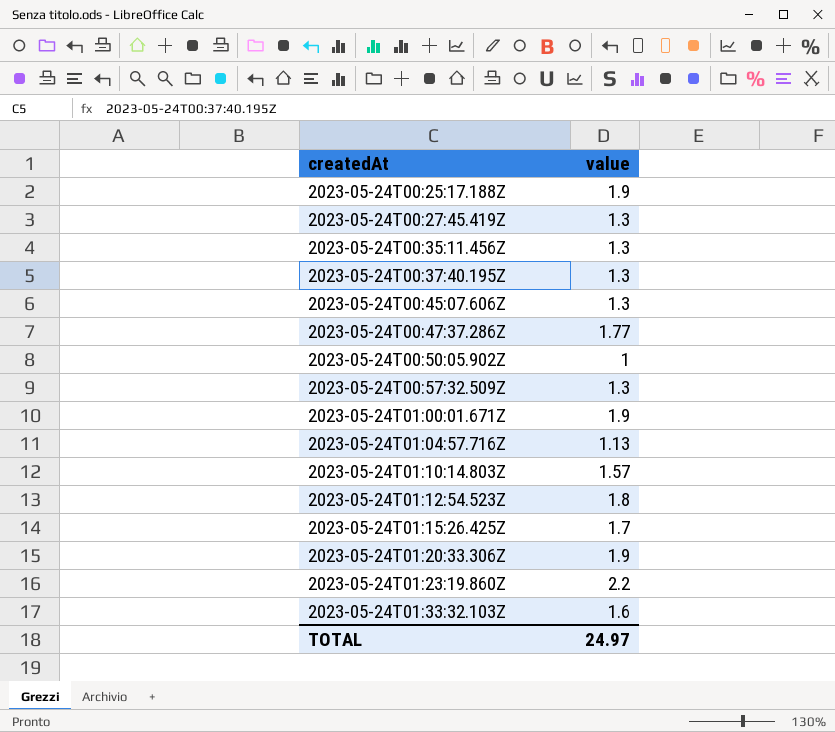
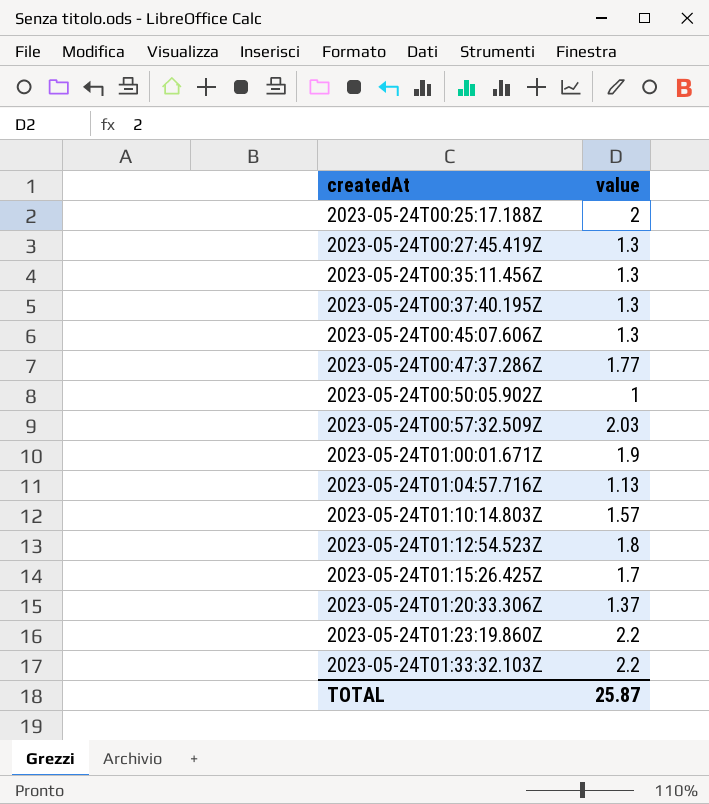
2023-05-24T00:25:17.188Z | value: 1.9 -> 2
2023-05-24T00:57:32.509Z | value: 1.3 -> 2.03
2023-05-24T01:20:33.306Z | value: 1.9 -> 1.37
2023-05-24T01:33:32.103Z | value: 1.6 -> 2.2
TOTAL | value: 24.97 -> 25.87

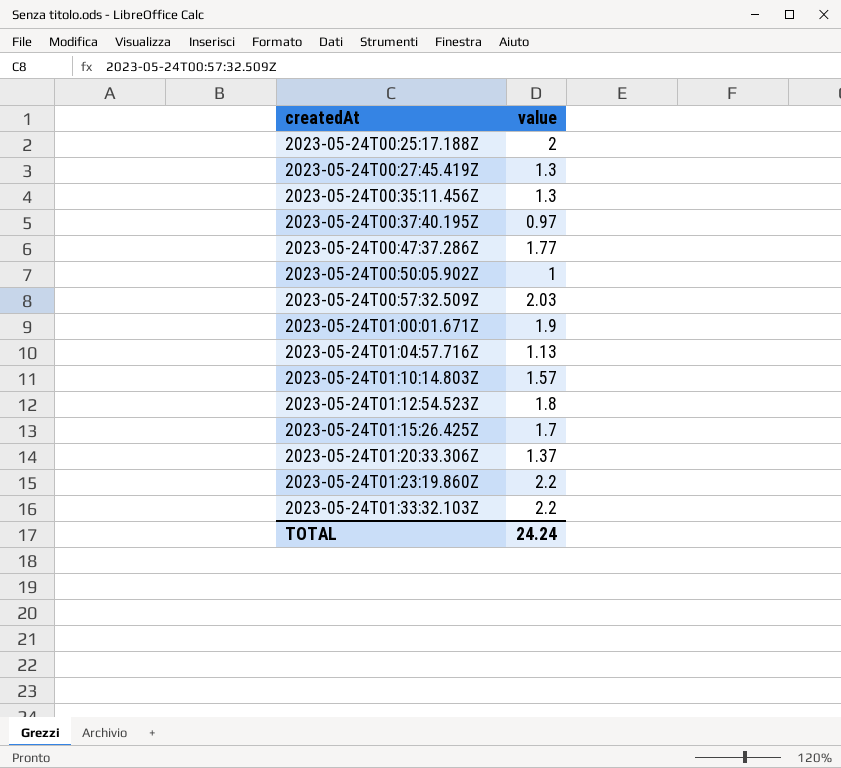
row 2023-05-24T00:45:07.606Z: 1.3 -> none
2023-05-24T00:37:40.195Z | value: 1.3 -> 0.97
TOTAL | value: 25.87 -> 24.24

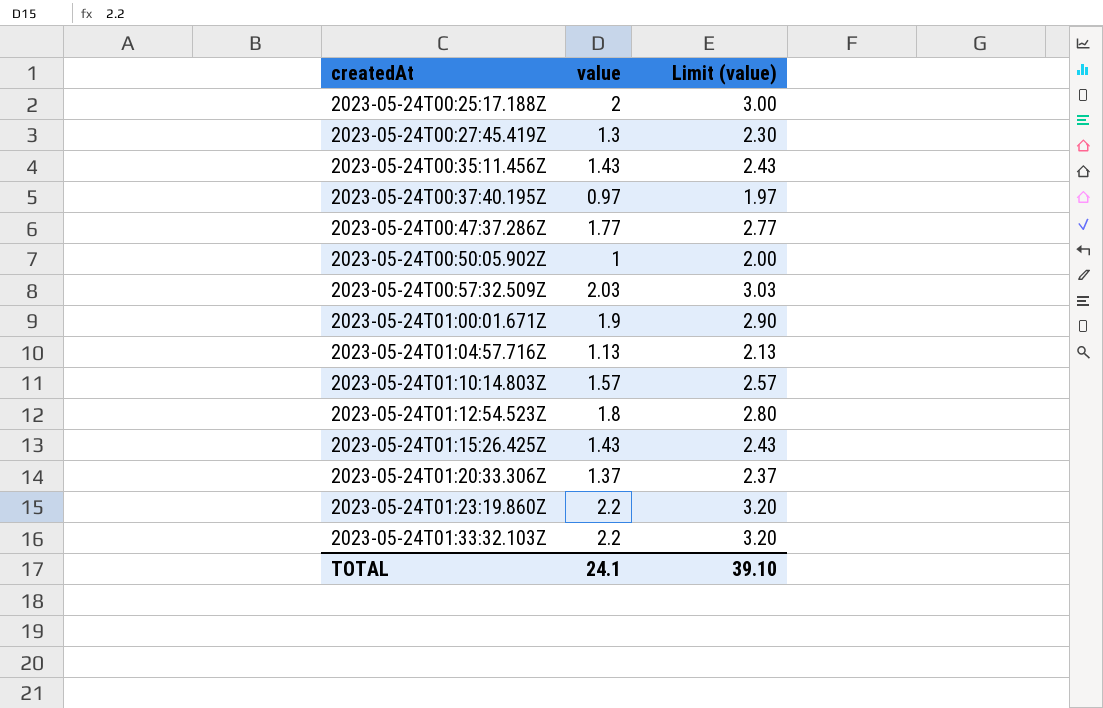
column Limit (value) | formula: none -> [value] + 1
2023-05-24T00:35:11.456Z | value: 1.3 -> 1.43
2023-05-24T01:15:26.425Z | value: 1.7 -> 1.43
TOTAL | value: 24.24 -> 24.1

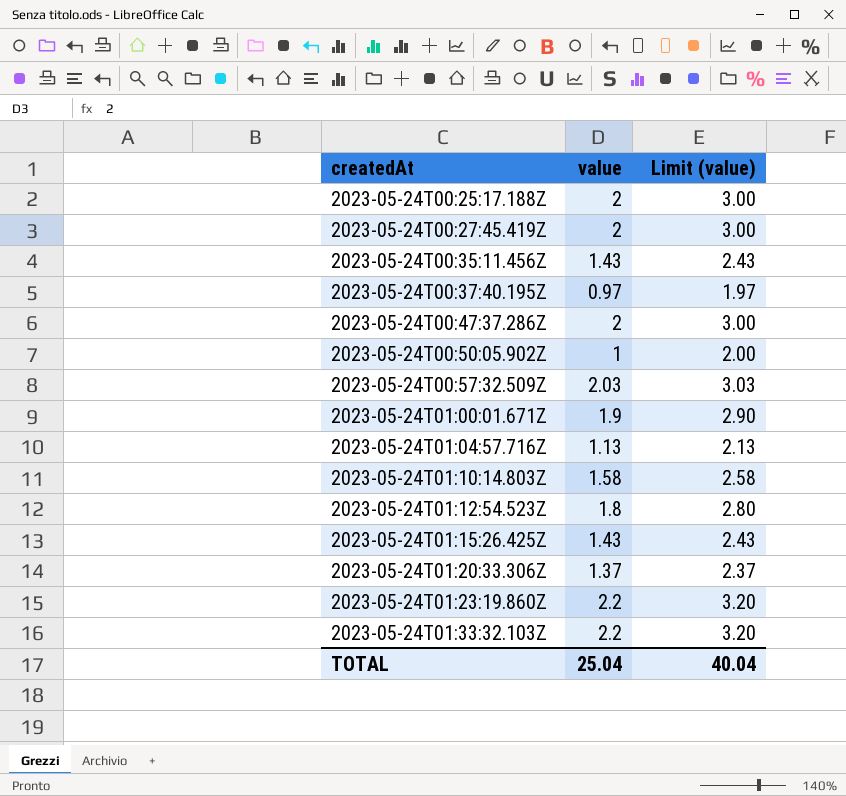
2023-05-24T00:27:45.419Z | value: 1.3 -> 2
2023-05-24T00:27:45.419Z | Limit (value): 2.30 -> 3.00
2023-05-24T00:47:37.286Z | value: 1.77 -> 2
2023-05-24T00:47:37.286Z | Limit (value): 2.77 -> 3.00
2023-05-24T01:10:14.803Z | value: 1.57 -> 1.58
2023-05-24T01:10:14.803Z | Limit (value): 2.57 -> 2.58
TOTAL | value: 24.1 -> 25.04
TOTAL | Limit (value): 39.10 -> 40.04

